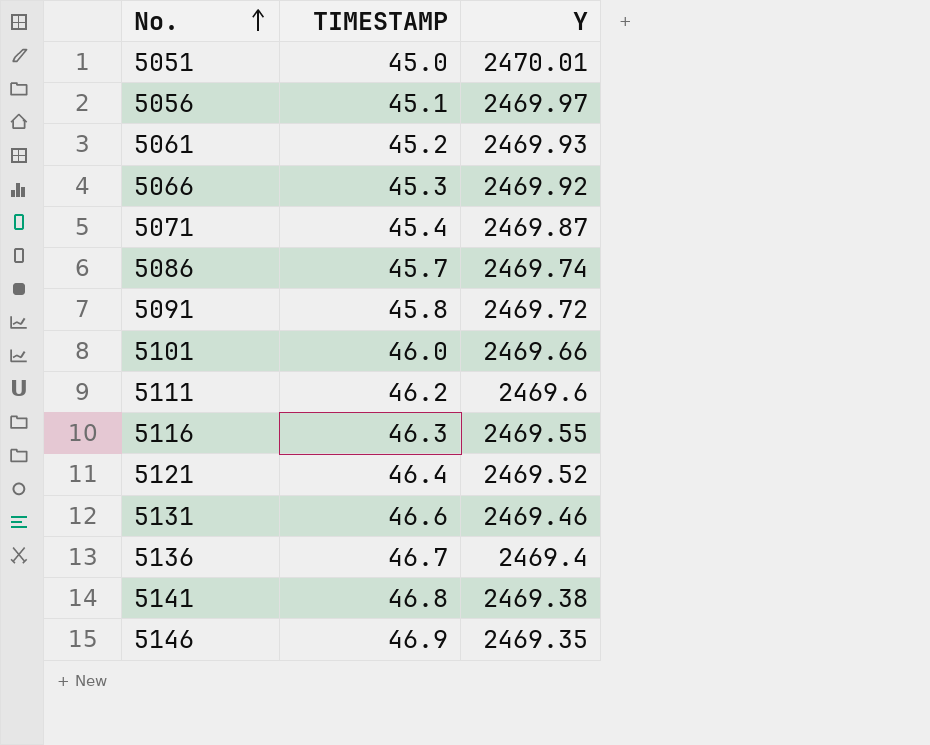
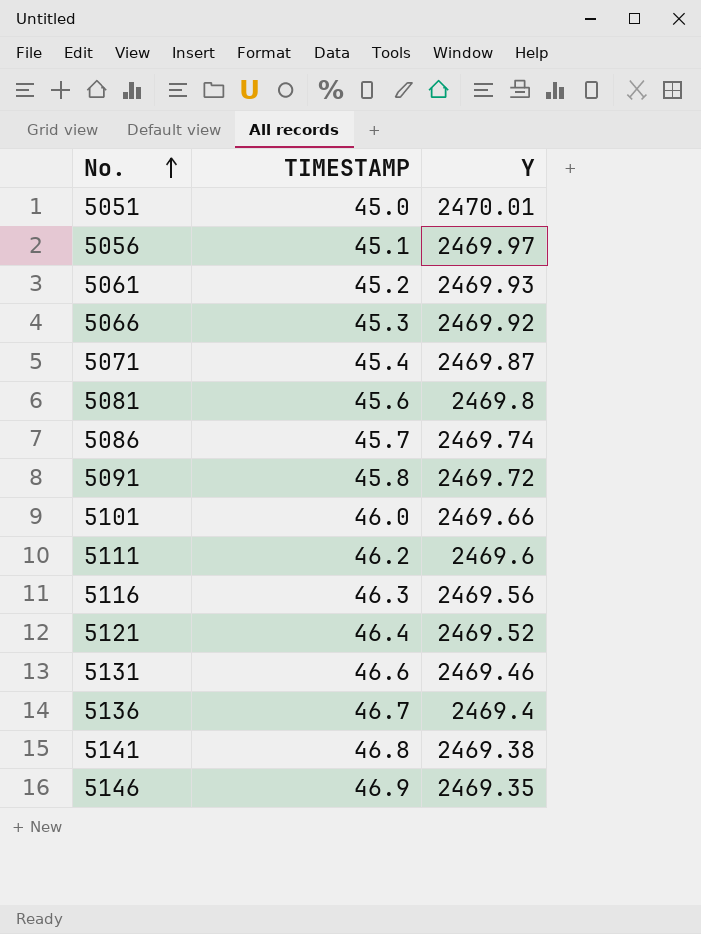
row 5081: none -> 45.6 | 2469.8
5116 | Y: 2469.55 -> 2469.56

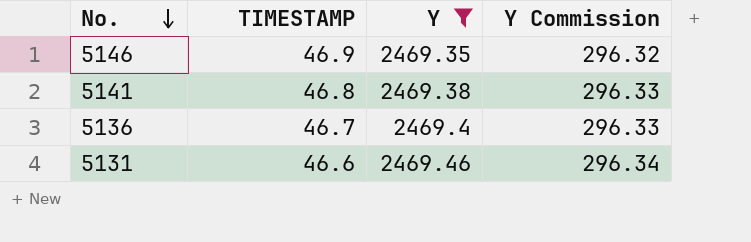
filter: none -> Y <= 2469.46
row order: No. ascending -> No. descending
column Y Commission | formula: none -> [Y] * 0.12

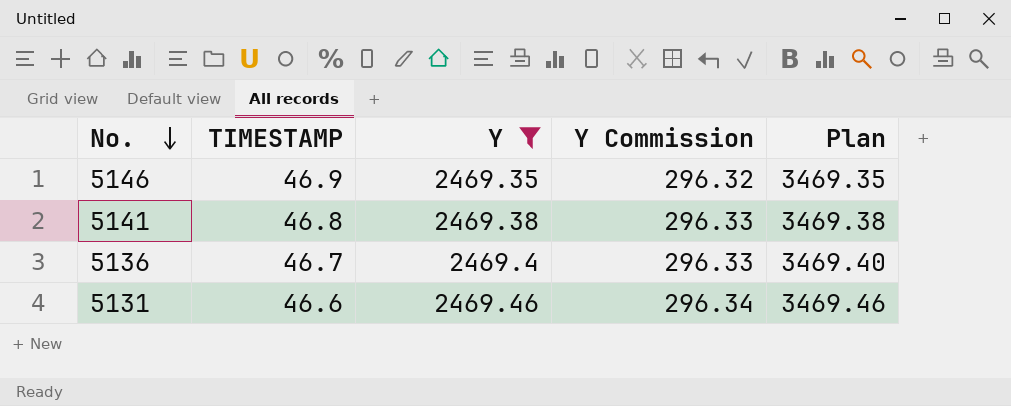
column Plan | formula: none -> [Y] + 1000

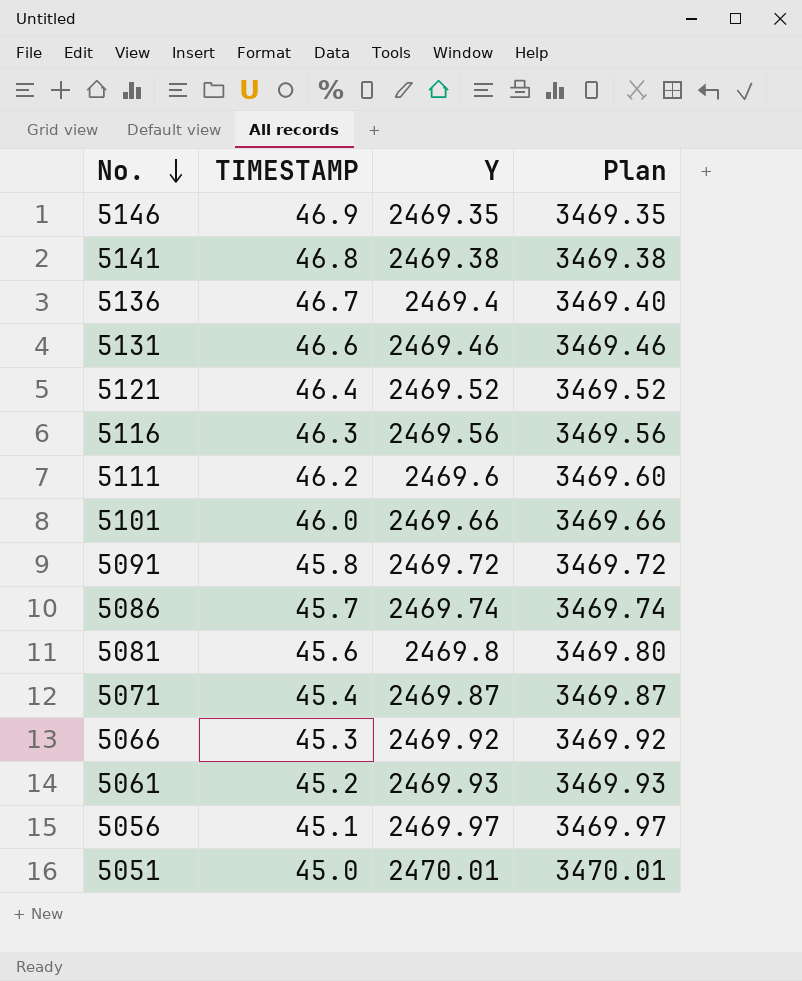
filter: Y <= 2469.46 -> none
column Y Commission | formula: [Y] * 0.12 -> none

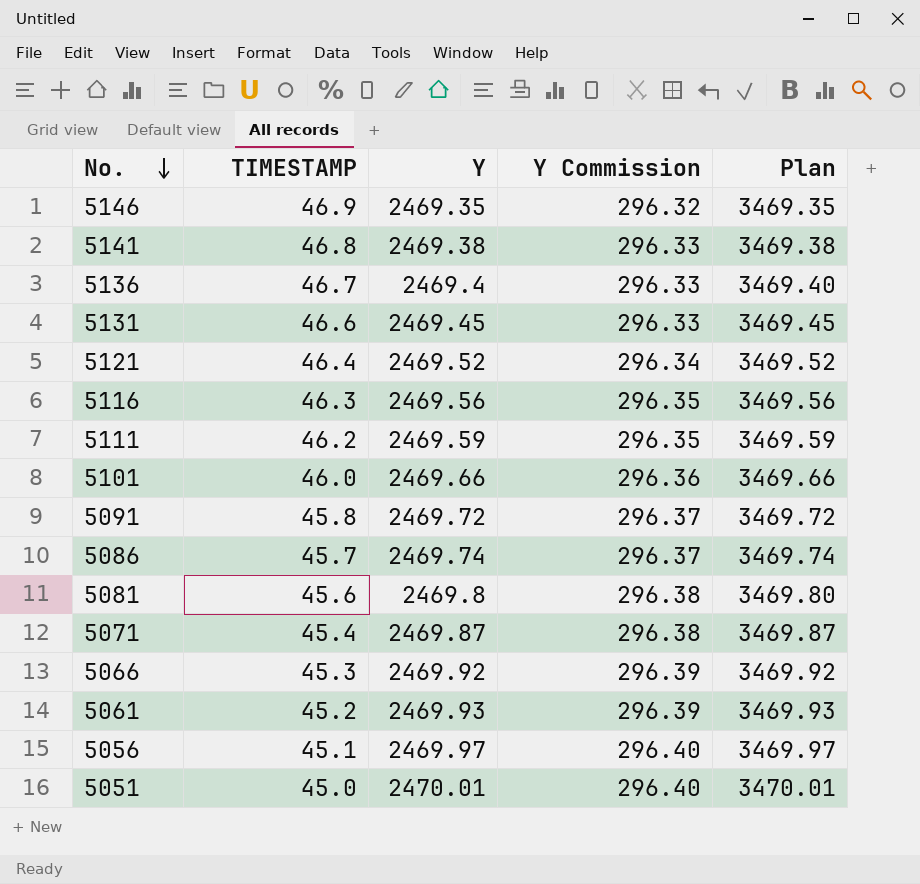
column Y Commission | formula: none -> [Y] * 0.12
5131 | Y: 2469.46 -> 2469.45
5131 | Plan: 3469.46 -> 3469.45
5111 | Y: 2469.6 -> 2469.59
5111 | Plan: 3469.60 -> 3469.59

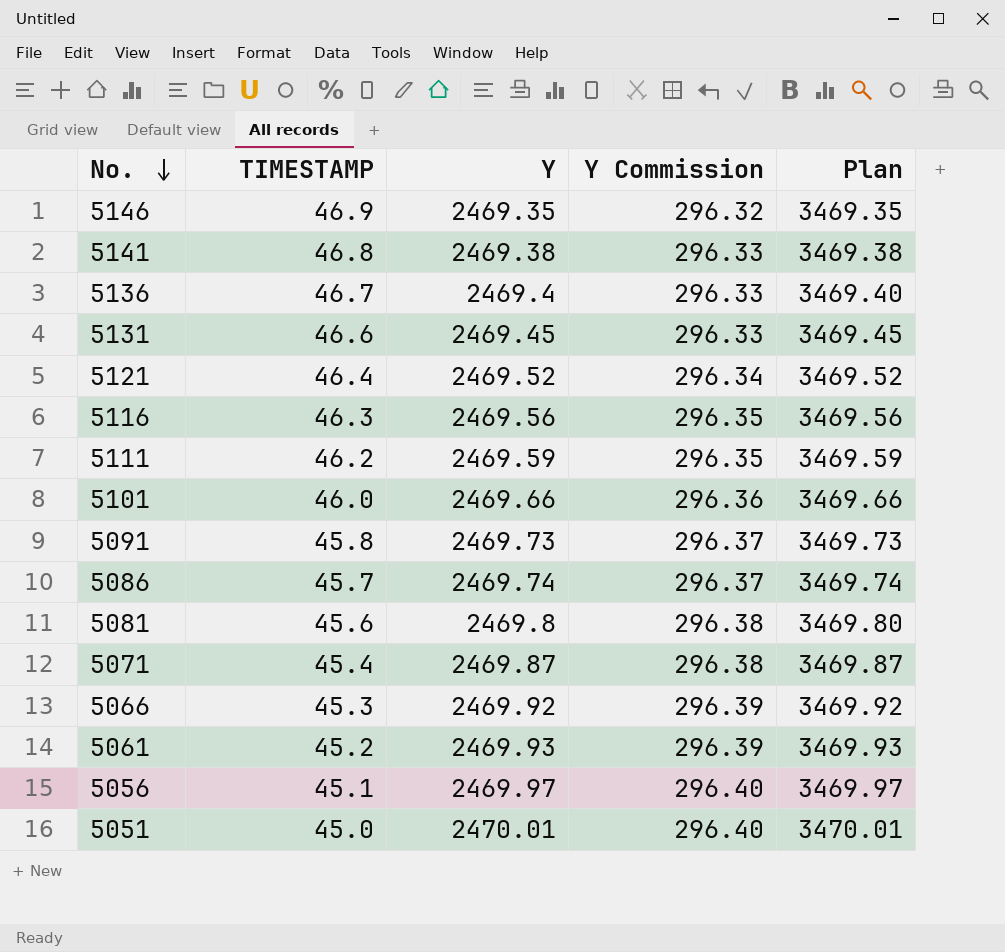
5091 | Y: 2469.72 -> 2469.73
5091 | Plan: 3469.72 -> 3469.73

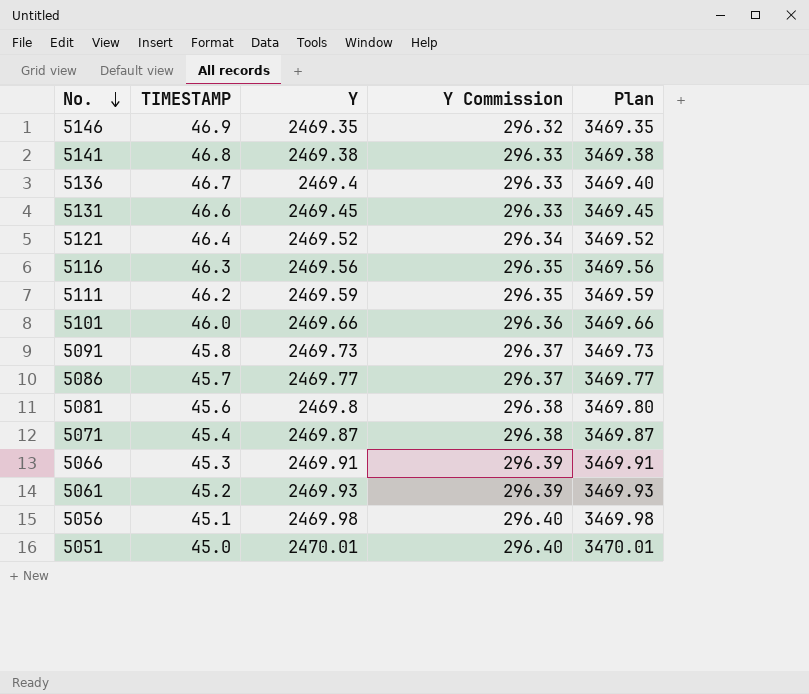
5086 | Y: 2469.74 -> 2469.77
5086 | Plan: 3469.74 -> 3469.77
5066 | Y: 2469.92 -> 2469.91
5066 | Plan: 3469.92 -> 3469.91
5056 | Y: 2469.97 -> 2469.98
5056 | Plan: 3469.97 -> 3469.98

